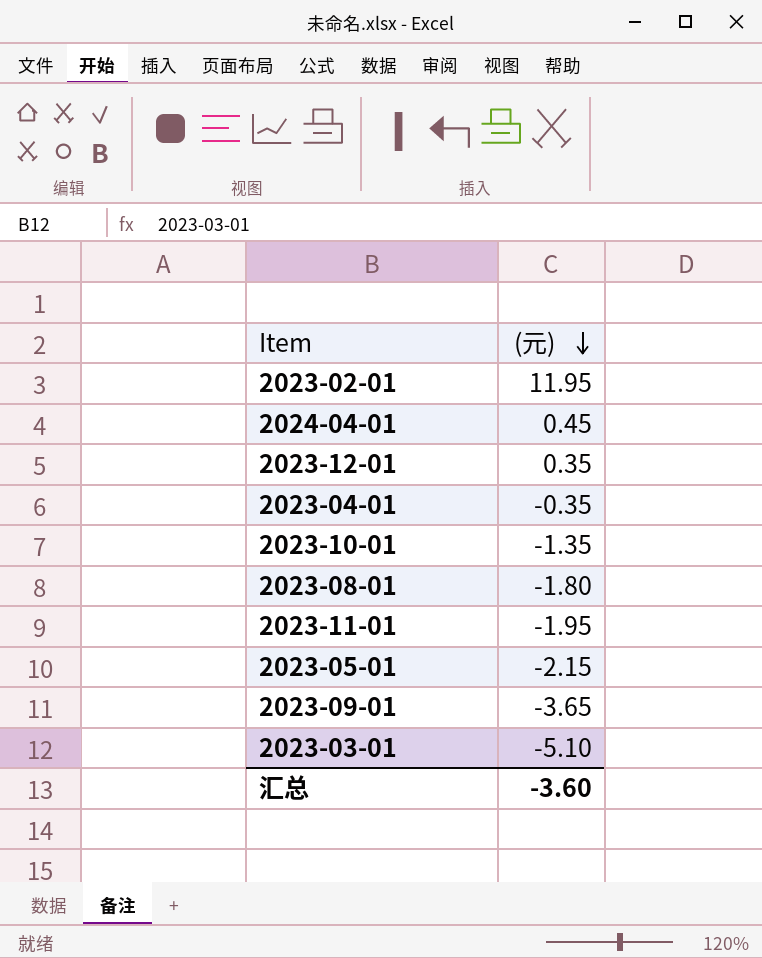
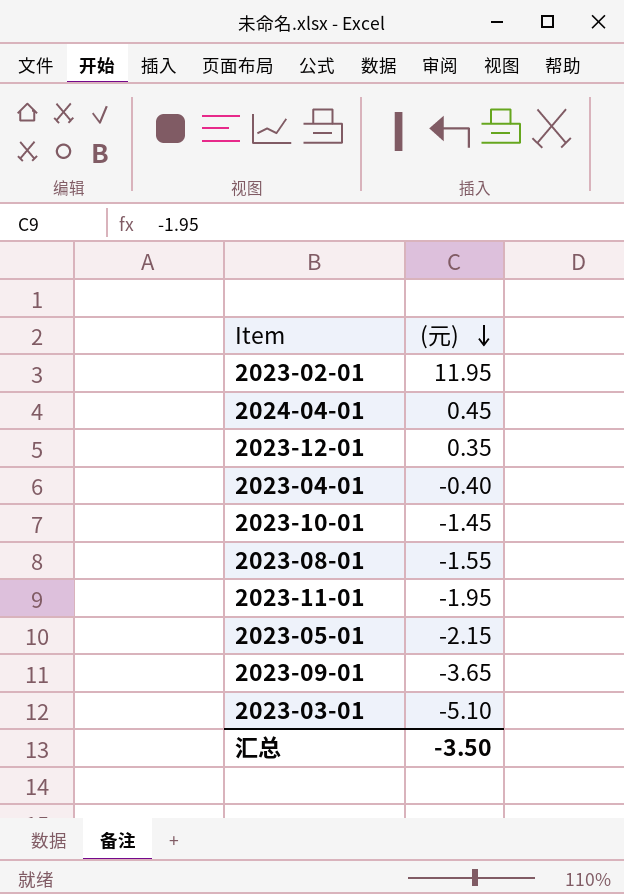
2023-04-01 | (元): -0.35 -> -0.40
2023-10-01 | (元): -1.35 -> -1.45
2023-08-01 | (元): -1.80 -> -1.55
汇总 | (元): -3.60 -> -3.50

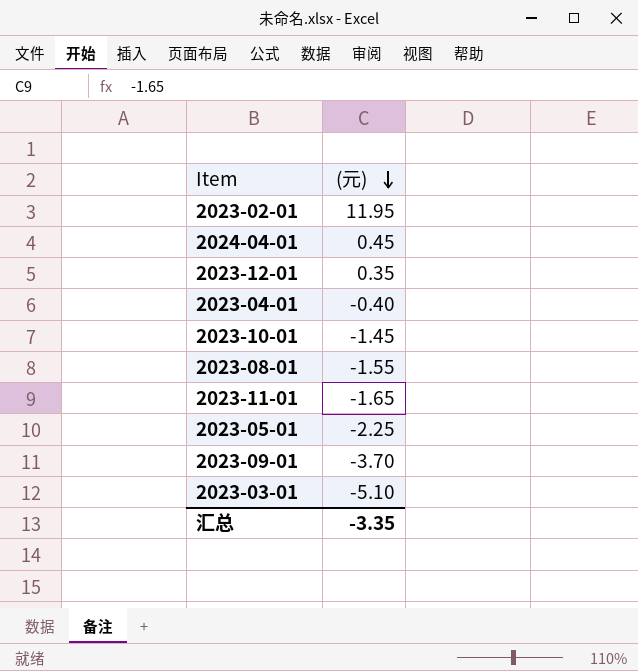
2023-11-01 | (元): -1.95 -> -1.65
2023-05-01 | (元): -2.15 -> -2.25
2023-09-01 | (元): -3.65 -> -3.70
汇总 | (元): -3.50 -> -3.35

